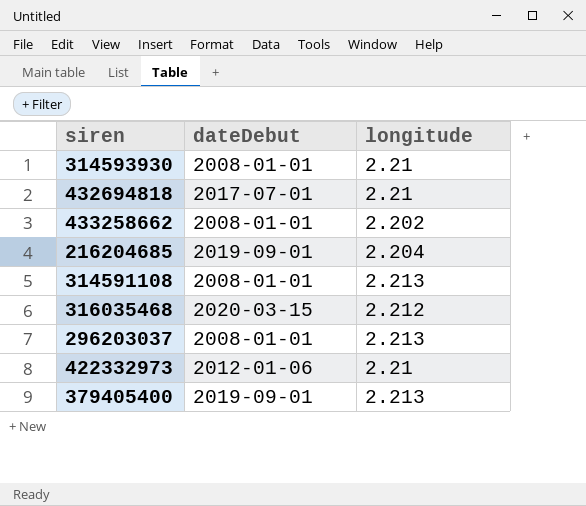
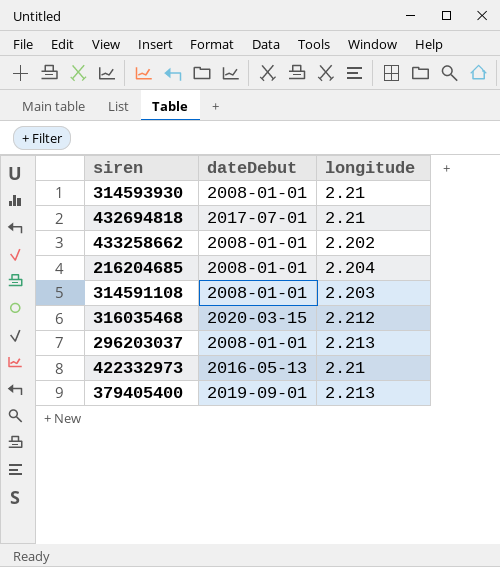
216204685 | dateDebut: 2019-09-01 -> 2008-01-01
314591108 | longitude: 2.213 -> 2.203
422332973 | dateDebut: 2012-01-06 -> 2016-05-13

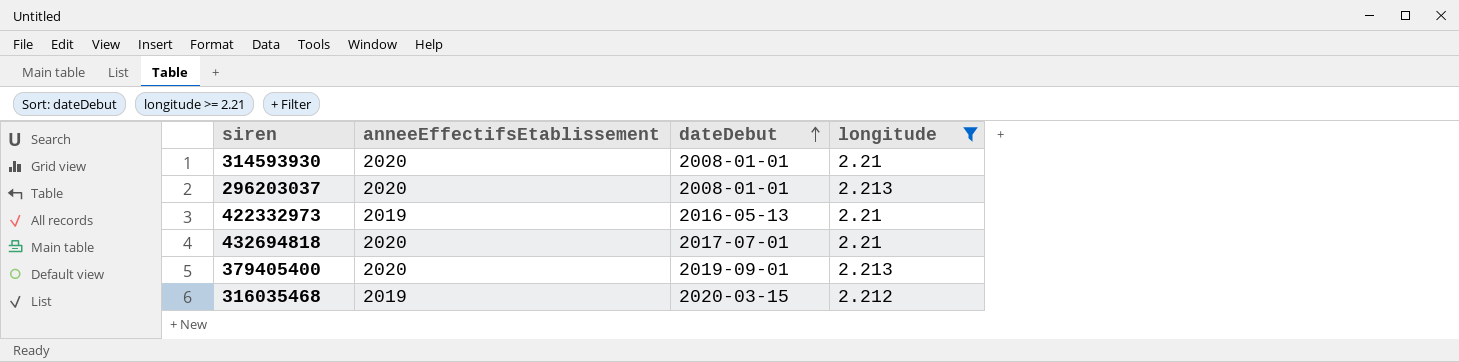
filter: none -> longitude >= 2.21
row order: none -> dateDebut ascending
column anneeEffectifsEtablissement | position: none -> 2

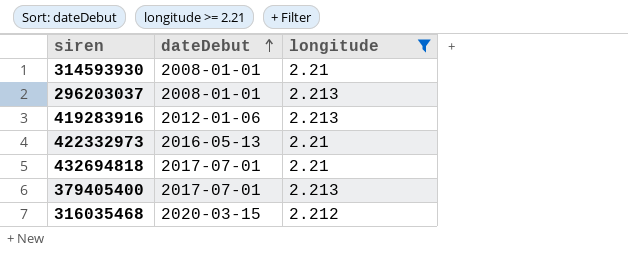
column anneeEffectifsEtablissement | position: 2 -> none
row 419283916: none -> 2012-01-06 | 2.213
379405400 | dateDebut: 2019-09-01 -> 2017-07-01

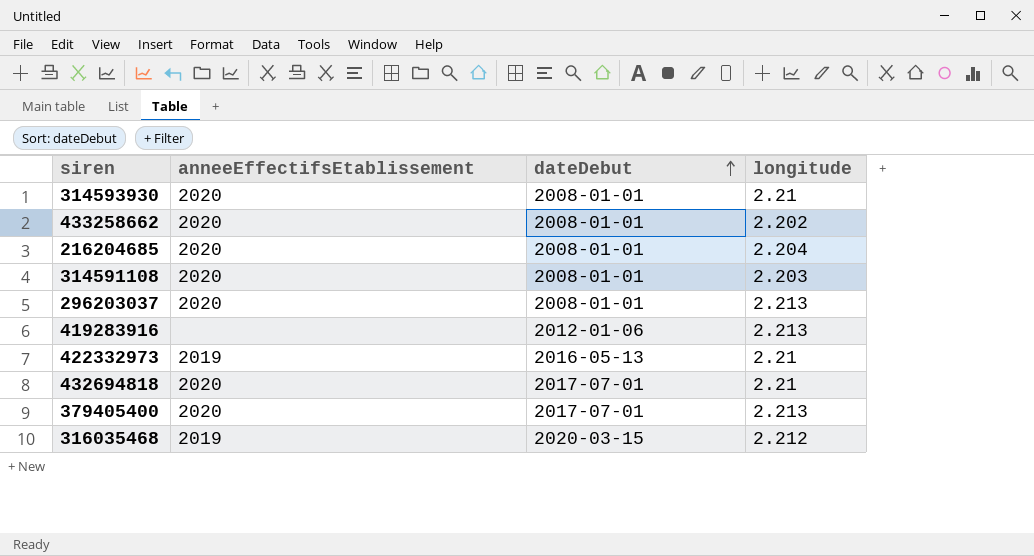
filter: longitude >= 2.21 -> none
column anneeEffectifsEtablissement | position: none -> 2

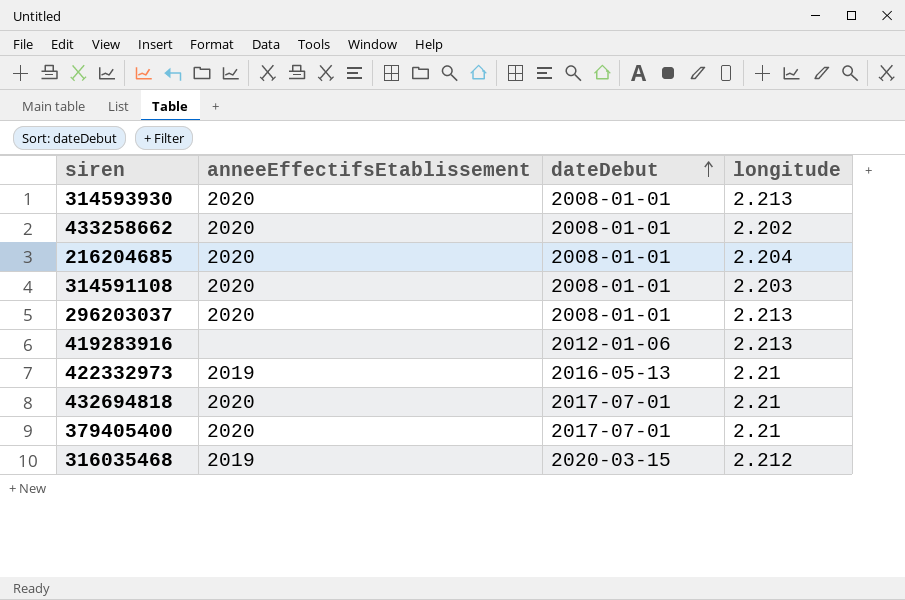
314593930 | longitude: 2.21 -> 2.213
379405400 | longitude: 2.213 -> 2.21

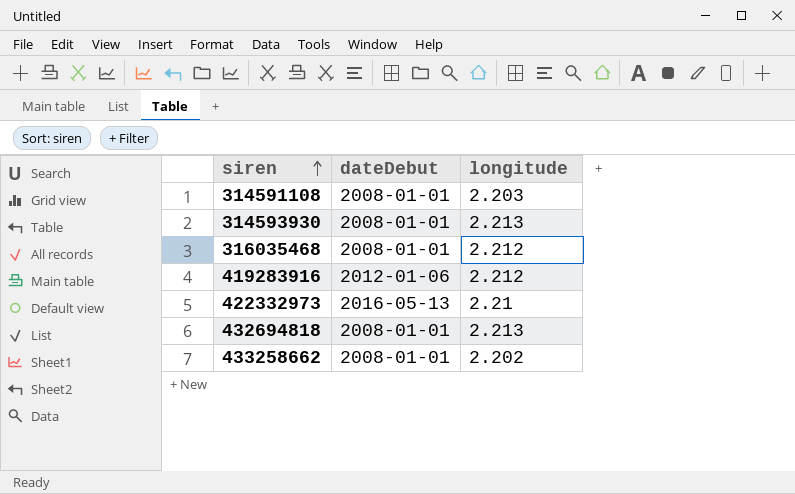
row order: dateDebut ascending -> siren ascending
column anneeEffectifsEtablissement | position: 2 -> none
row 216204685: 2020 | 2008-01-01 | 2.204 -> none
row 296203037: 2020 | 2008-01-01 | 2.213 -> none
row 379405400: 2020 | 2017-07-01 | 2.21 -> none
316035468 | dateDebut: 2020-03-15 -> 2008-01-01
419283916 | longitude: 2.213 -> 2.212
432694818 | dateDebut: 2017-07-01 -> 2008-01-01
432694818 | longitude: 2.21 -> 2.213

